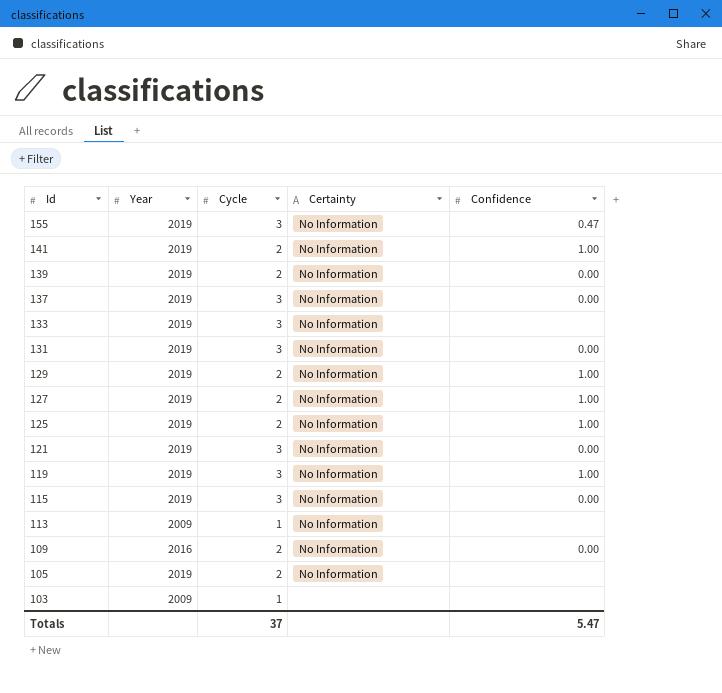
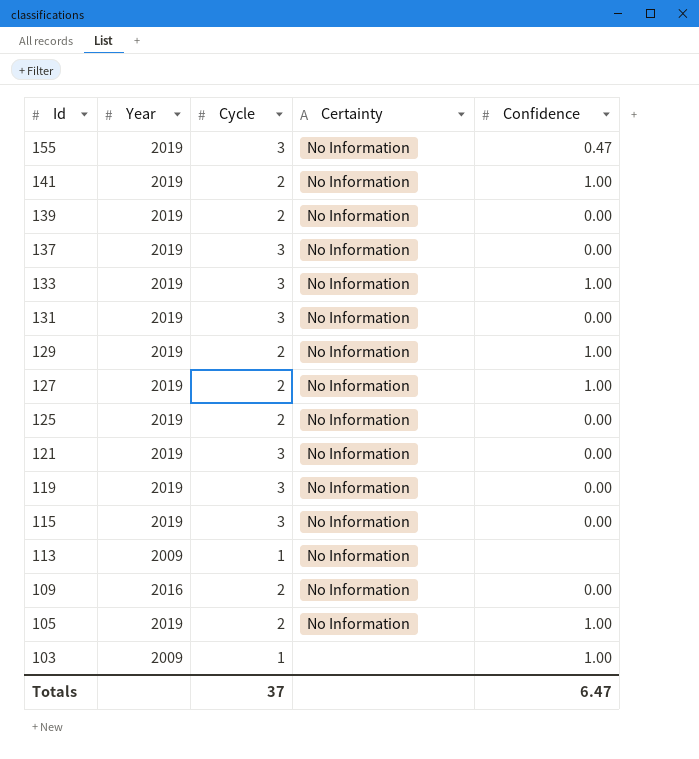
133 | Confidence: none -> 1.00
125 | Confidence: 1.00 -> 0.00
119 | Confidence: 1.00 -> 0.00
105 | Confidence: none -> 1.00
103 | Confidence: none -> 1.00
Totals | Confidence: 5.47 -> 6.47

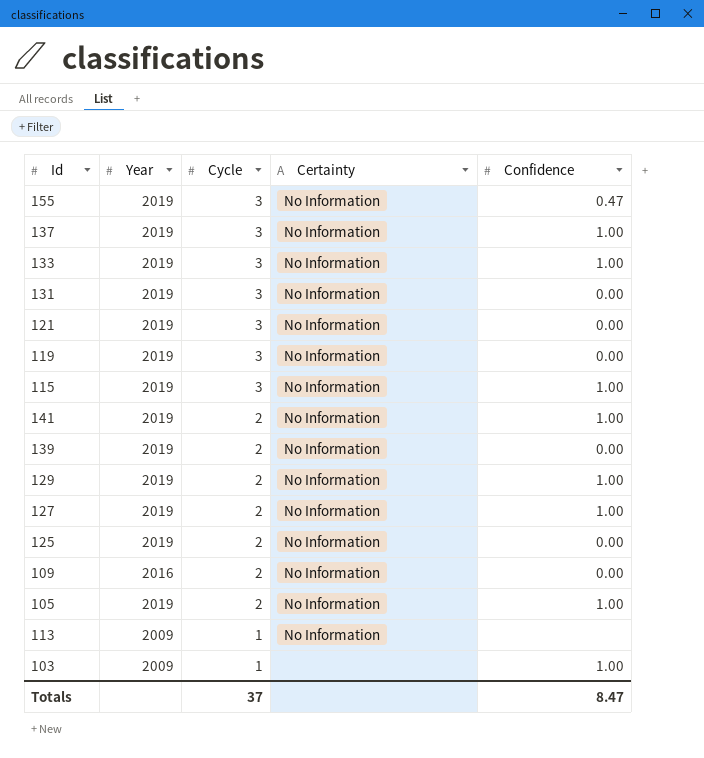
row order: Id descending -> Cycle descending
137 | Confidence: 0.00 -> 1.00
115 | Confidence: 0.00 -> 1.00
Totals | Confidence: 6.47 -> 8.47

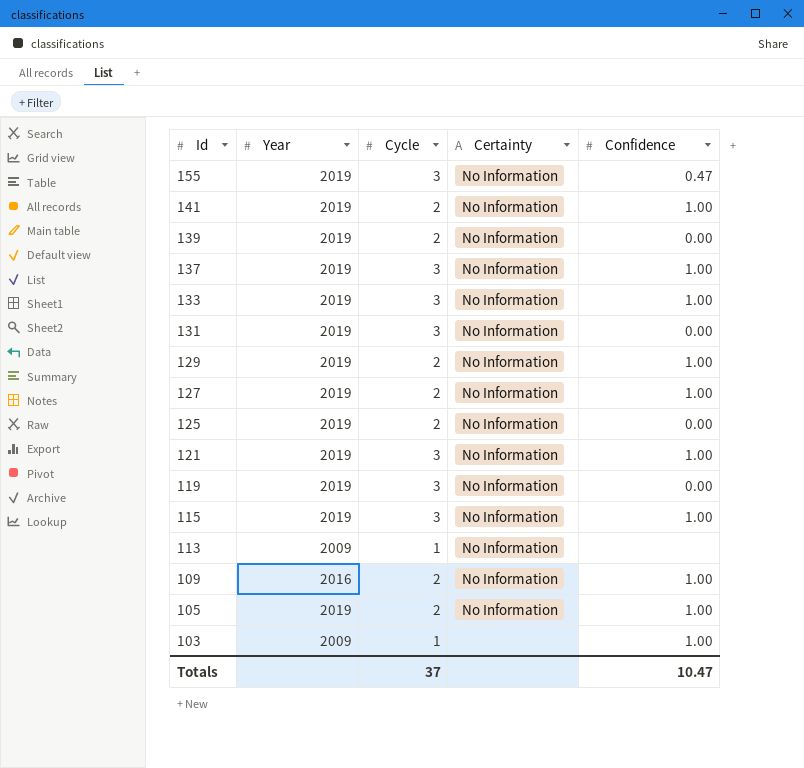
row order: Cycle descending -> Id descending
121 | Confidence: 0.00 -> 1.00
109 | Confidence: 0.00 -> 1.00
Totals | Confidence: 8.47 -> 10.47

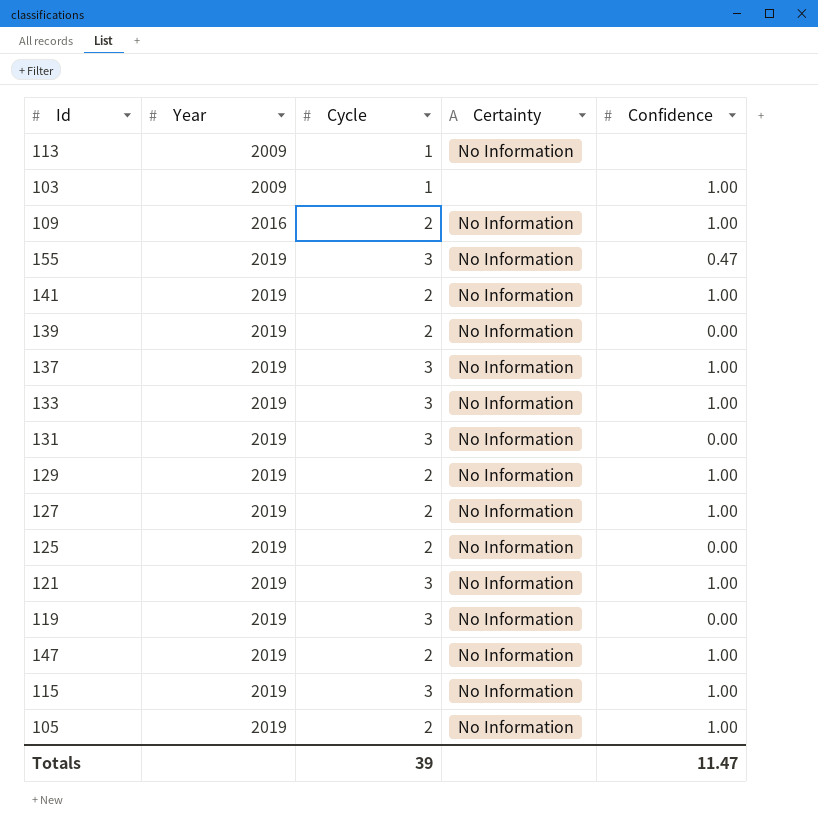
row order: Id descending -> Year ascending
row 147: none -> 2019 | 2 | No Information | 1.00
Totals | Cycle: 37 -> 39
Totals | Confidence: 10.47 -> 11.47

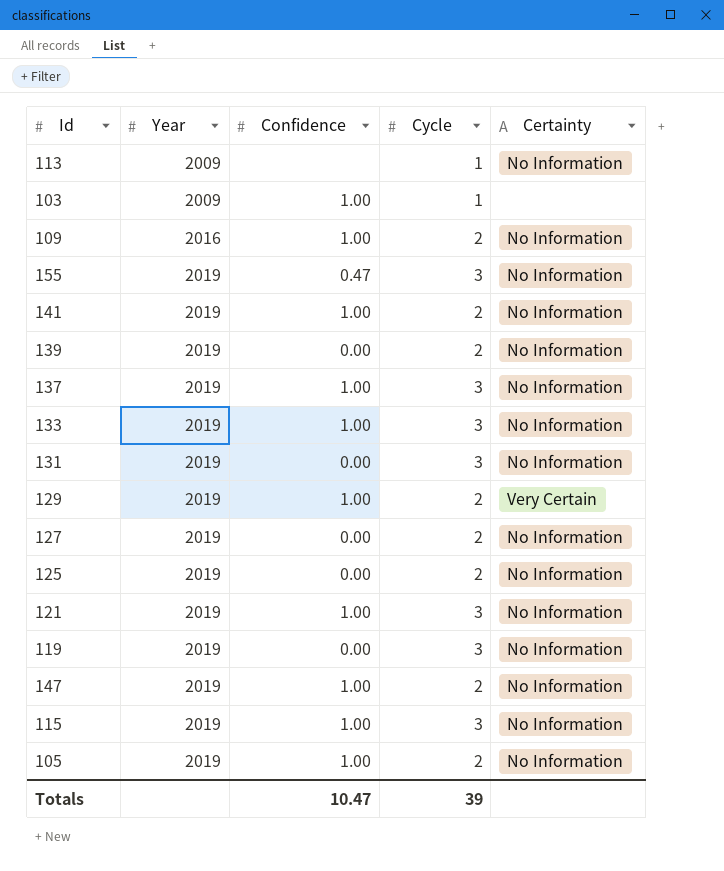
column Confidence | position: 5 -> 3
129 | Certainty: No Information -> Very Certain
127 | Confidence: 1.00 -> 0.00
Totals | Confidence: 11.47 -> 10.47

